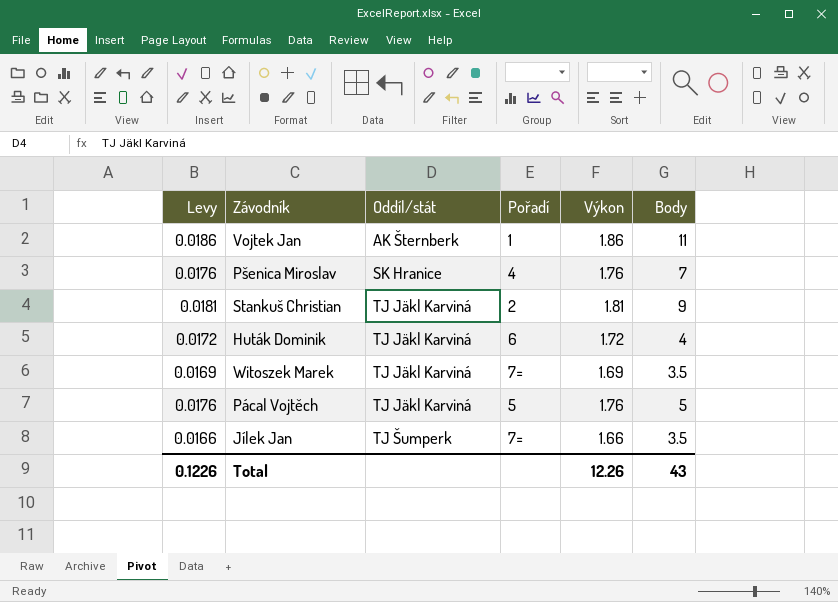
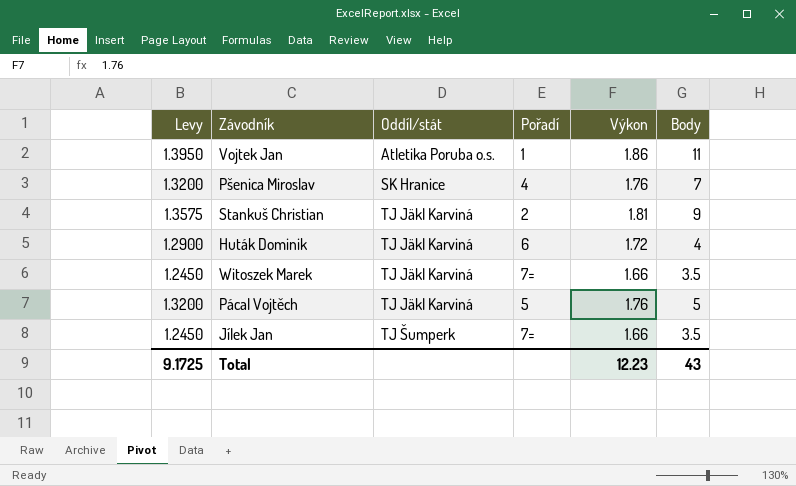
column Levy | formula: [Výkon] * 0.01 -> [Výkon] * 0.75
Vojtek Jan | Oddíl/stát: AK Šternberk -> Atletika Poruba o.s.
Witoszek Marek | Výkon: 1.69 -> 1.66
Total | Levy: 0.1226 -> 9.1725
Total | Výkon: 12.26 -> 12.23

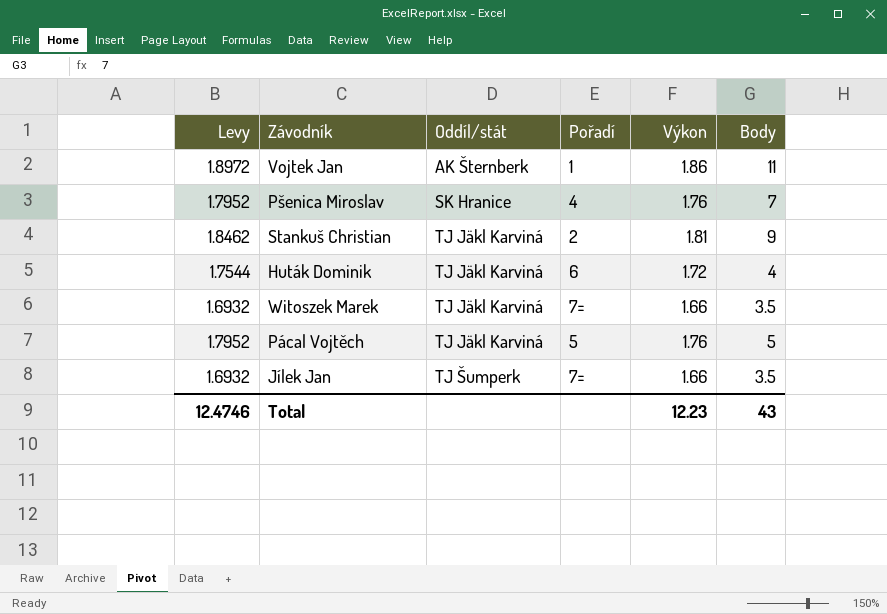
column Levy | formula: [Výkon] * 0.75 -> [Výkon] * 1.02
Vojtek Jan | Oddíl/stát: Atletika Poruba o.s. -> AK Šternberk
Total | Levy: 9.1725 -> 12.4746

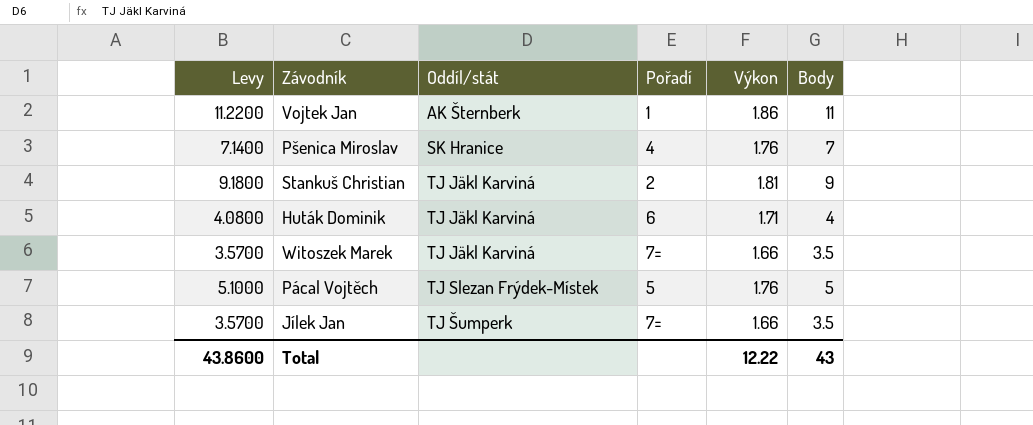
column Levy | formula: [Výkon] * 1.02 -> [Body] * 1.02
Huták Dominik | Výkon: 1.72 -> 1.71
Pácal Vojtěch | Oddíl/stát: TJ Jäkl Karviná -> TJ Slezan Frýdek-Místek
Total | Levy: 12.4746 -> 43.8600
Total | Výkon: 12.23 -> 12.22

